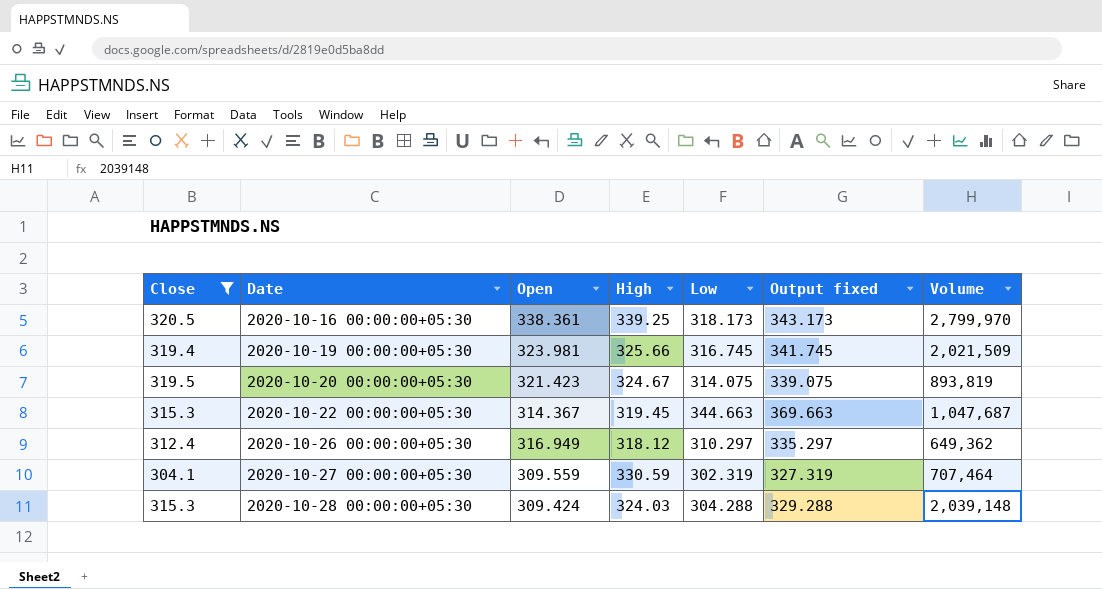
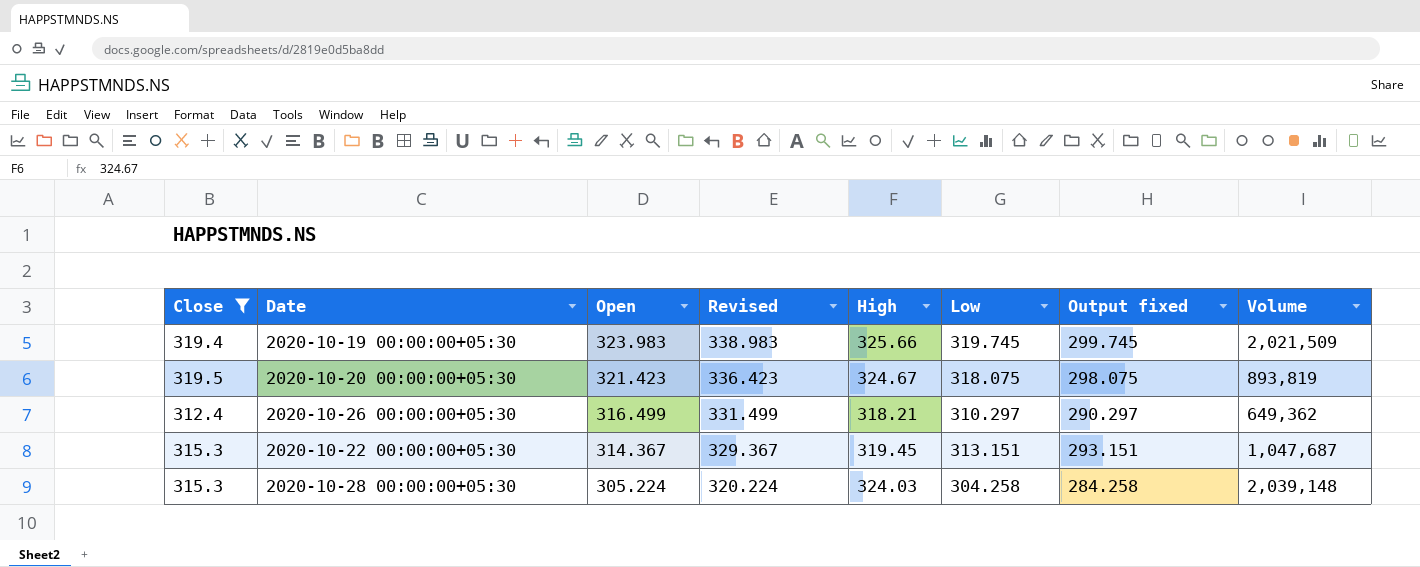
row order: Date ascending -> Open descending
column Revised | formula: none -> [Open] + 15
column Output fixed | formula: [Low] + 25 -> [Low] - 20
row 2020-10-16 00:00:00+05:30: 320.5 | 338.361 | 339.25 | 318.173 | 343.173 | 2,799,970 -> none
row 2020-10-27 00:00:00+05:30: 304.1 | 309.559 | 330.59 | 302.319 | 327.319 | 707,464 -> none
2020-10-19 00:00:00+05:30 | Open: 323.981 -> 323.983
2020-10-19 00:00:00+05:30 | Low: 316.745 -> 319.745
2020-10-20 00:00:00+05:30 | Low: 314.075 -> 318.075
2020-10-26 00:00:00+05:30 | Open: 316.949 -> 316.499
2020-10-26 00:00:00+05:30 | High: 318.12 -> 318.21
2020-10-22 00:00:00+05:30 | Low: 344.663 -> 313.151
2020-10-28 00:00:00+05:30 | Open: 309.424 -> 305.224
2020-10-28 00:00:00+05:30 | Low: 304.288 -> 304.258

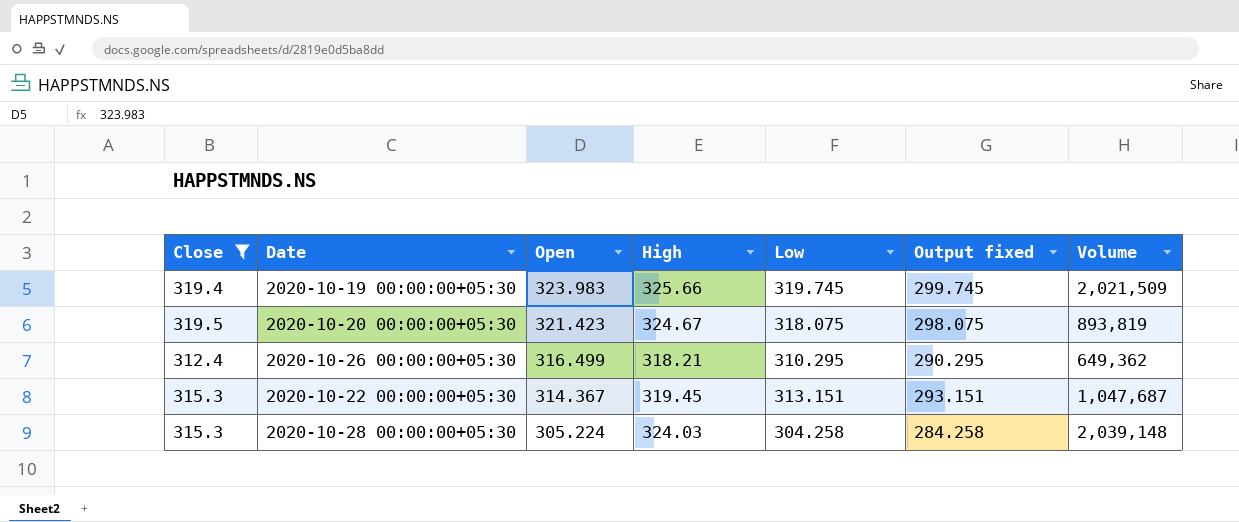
column Revised | formula: [Open] + 15 -> none
2020-10-26 00:00:00+05:30 | Low: 310.297 -> 310.295
2020-10-26 00:00:00+05:30 | Output fixed: 290.297 -> 290.295

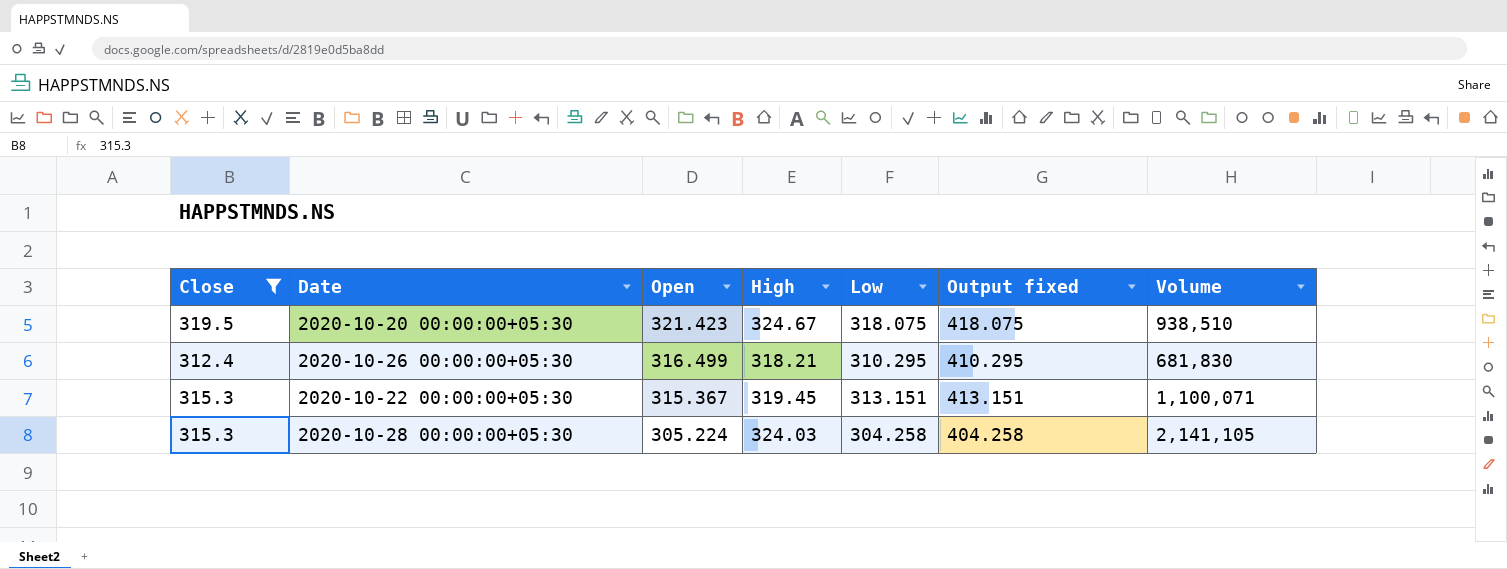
column Output fixed | formula: [Low] - 20 -> [Low] + 100
row 2020-10-19 00:00:00+05:30: 319.4 | 323.983 | 325.66 | 319.745 | 299.745 | 2,021,509 -> none
2020-10-20 00:00:00+05:30 | Volume: 893,819 -> 938,510
2020-10-26 00:00:00+05:30 | Volume: 649,362 -> 681,830
2020-10-22 00:00:00+05:30 | Open: 314.367 -> 315.367
2020-10-22 00:00:00+05:30 | Volume: 1,047,687 -> 1,100,071
2020-10-28 00:00:00+05:30 | Volume: 2,039,148 -> 2,141,105

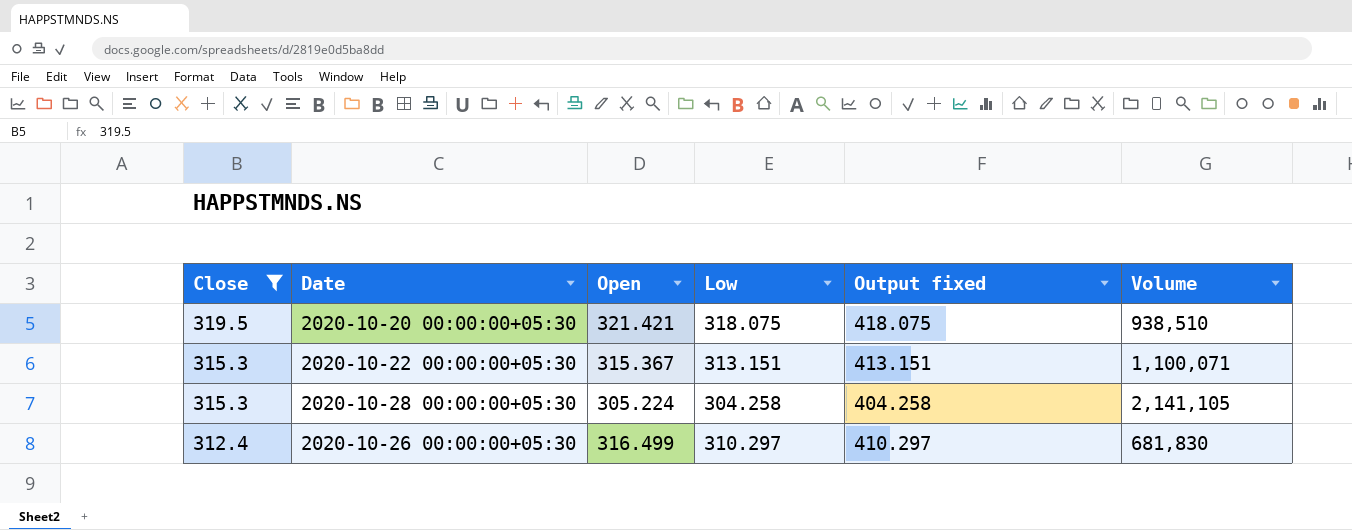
row order: Open descending -> Close descending
column High | position: 4 -> none
2020-10-20 00:00:00+05:30 | Open: 321.423 -> 321.421
2020-10-26 00:00:00+05:30 | Low: 310.295 -> 310.297
2020-10-26 00:00:00+05:30 | Output fixed: 410.295 -> 410.297

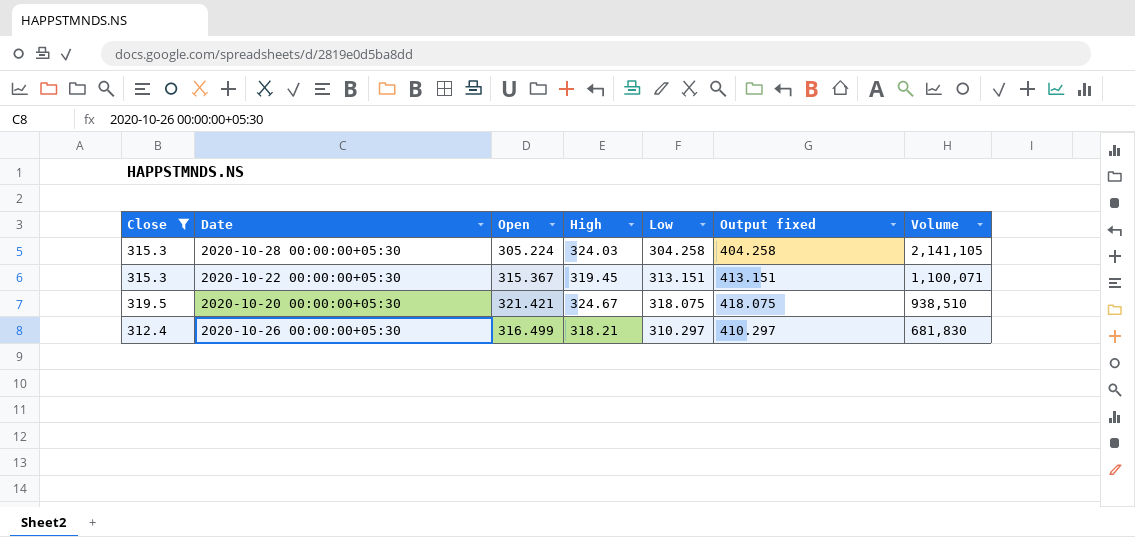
row order: Close descending -> Volume descending
column High | position: none -> 4

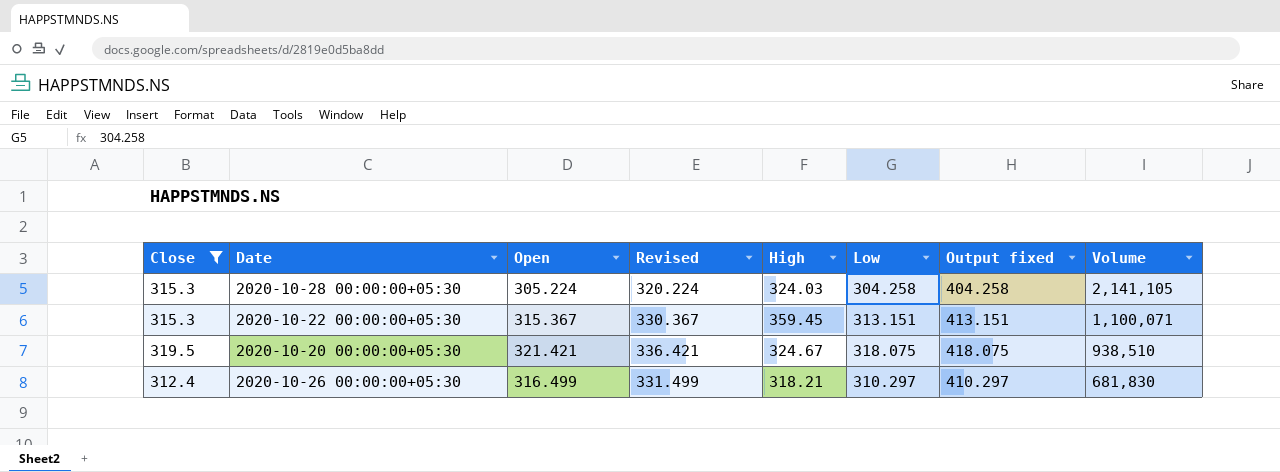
column Revised | formula: none -> [Open] + 15
2020-10-22 00:00:00+05:30 | High: 319.45 -> 359.45

